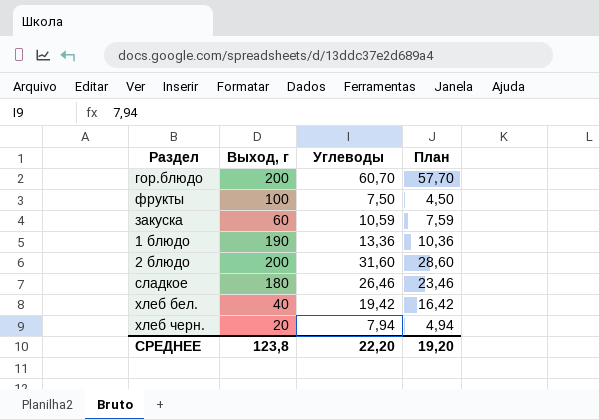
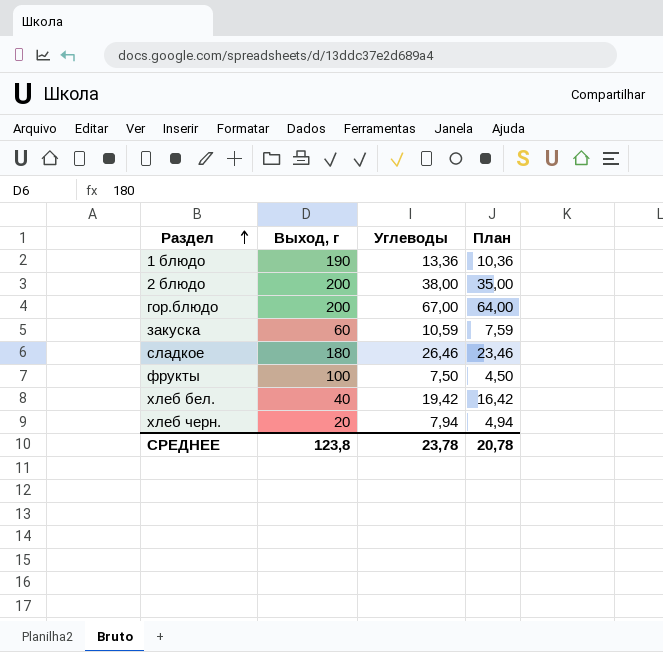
row order: none -> Раздел ascending
2 блюдо | Углеводы: 31,60 -> 38,00
2 блюдо | План: 28,60 -> 35,00
гор.блюдо | Углеводы: 60,70 -> 67,00
гор.блюдо | План: 57,70 -> 64,00
СРЕДНЕЕ | Углеводы: 22,20 -> 23,78
СРЕДНЕЕ | План: 19,20 -> 20,78

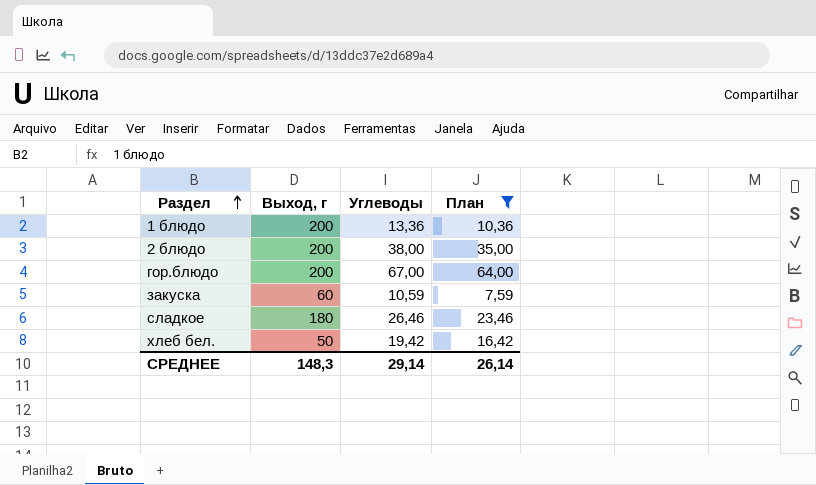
filter: none -> План >= 7,59
1 блюдо | Выход, г: 190 -> 200
хлеб бел. | Выход, г: 40 -> 50
СРЕДНЕЕ | Выход, г: 123,8 -> 148,3
СРЕДНЕЕ | Углеводы: 23,78 -> 29,14
СРЕДНЕЕ | План: 20,78 -> 26,14

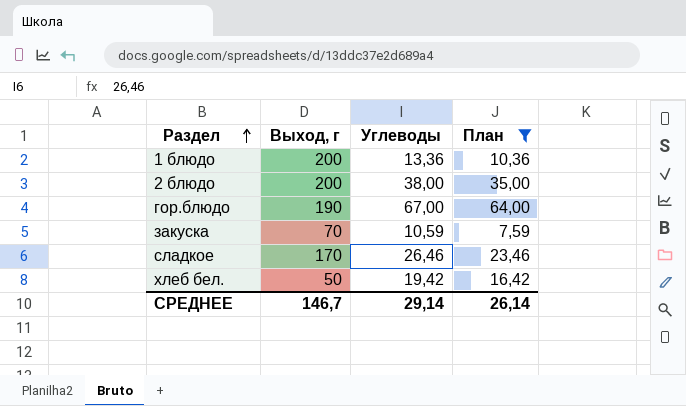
гор.блюдо | Выход, г: 200 -> 190
закуска | Выход, г: 60 -> 70
сладкое | Выход, г: 180 -> 170
СРЕДНЕЕ | Выход, г: 148,3 -> 146,7

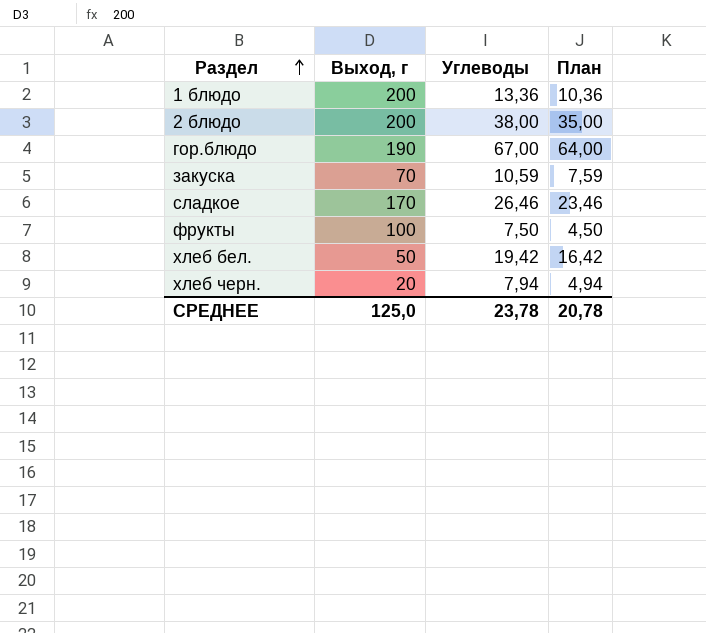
filter: План >= 7,59 -> none
СРЕДНЕЕ | Выход, г: 146,7 -> 125,0
СРЕДНЕЕ | Углеводы: 29,14 -> 23,78
СРЕДНЕЕ | План: 26,14 -> 20,78

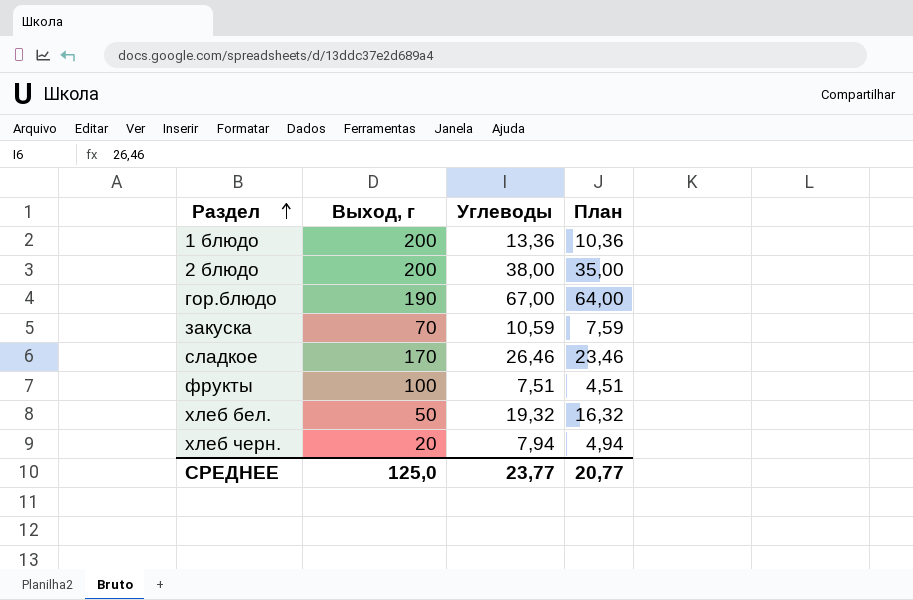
фрукты | Углеводы: 7,50 -> 7,51
фрукты | План: 4,50 -> 4,51
хлеб бел. | Углеводы: 19,42 -> 19,32
хлеб бел. | План: 16,42 -> 16,32
СРЕДНЕЕ | Углеводы: 23,78 -> 23,77
СРЕДНЕЕ | План: 20,78 -> 20,77

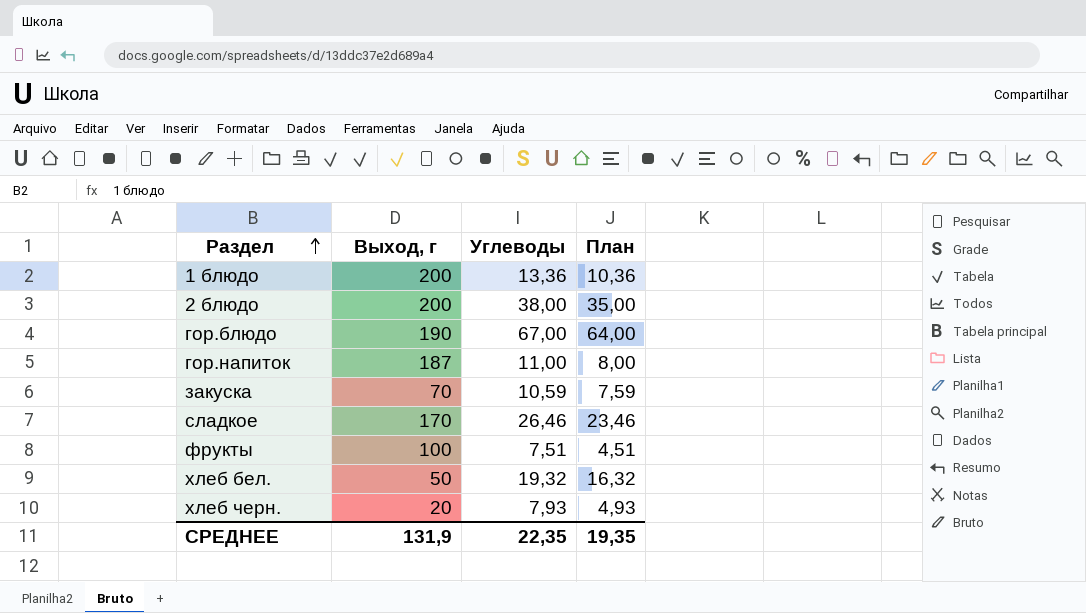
row гор.напиток: none -> 187 | 11,00 | 8,00
хлеб черн. | Углеводы: 7,94 -> 7,93
хлеб черн. | План: 4,94 -> 4,93
СРЕДНЕЕ | Выход, г: 125,0 -> 131,9
СРЕДНЕЕ | Углеводы: 23,77 -> 22,35
СРЕДНЕЕ | План: 20,77 -> 19,35

